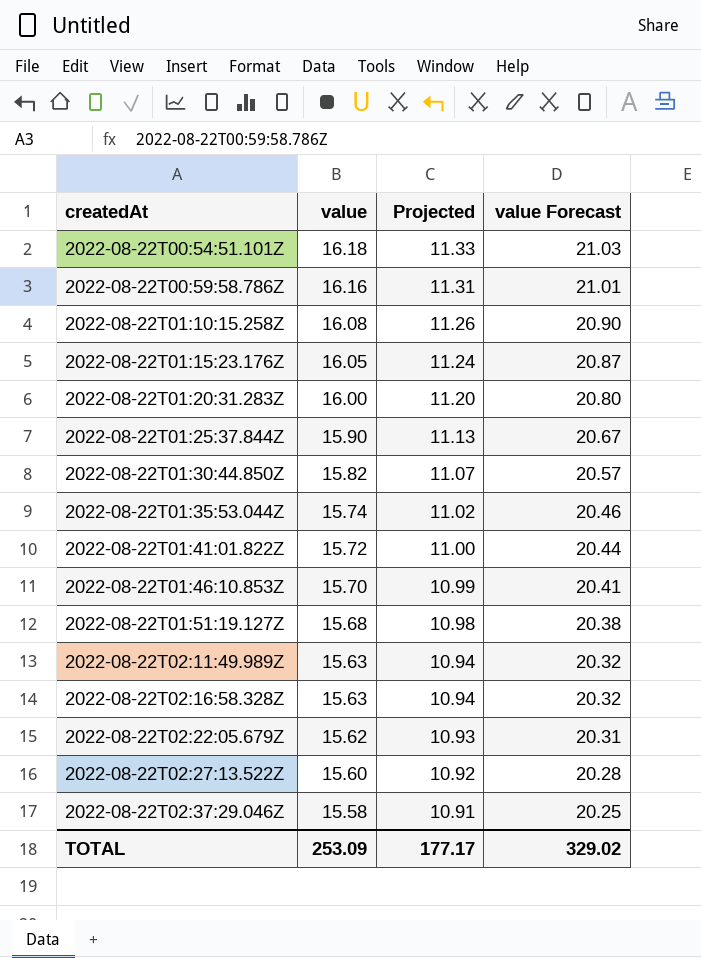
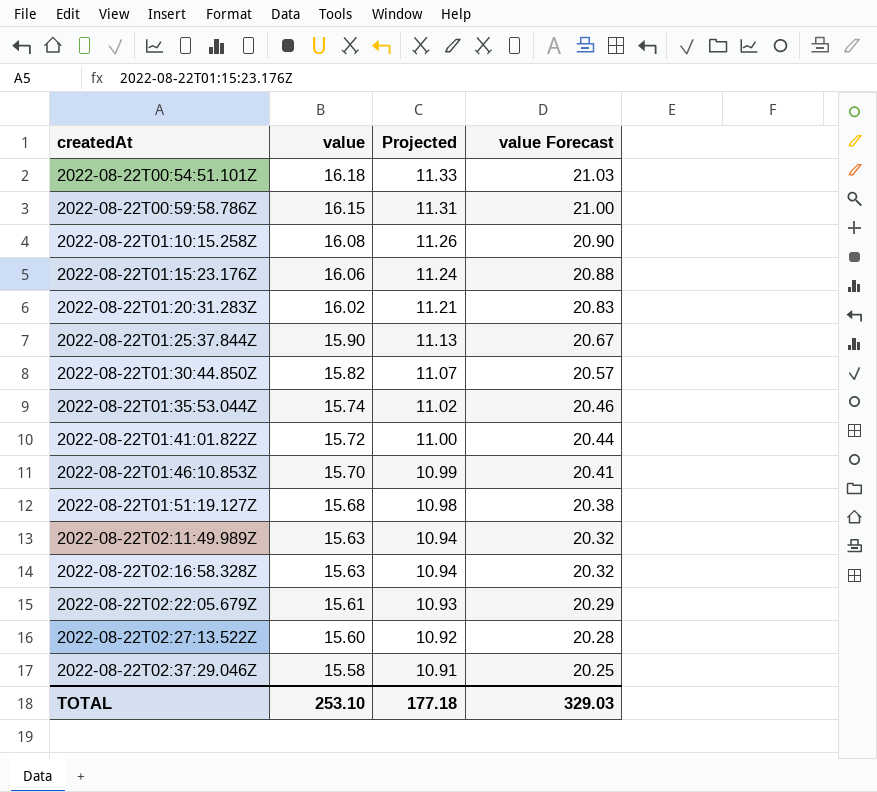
2022-08-22T00:59:58.786Z | value: 16.16 -> 16.15
2022-08-22T00:59:58.786Z | value Forecast: 21.01 -> 21.00
2022-08-22T01:15:23.176Z | value: 16.05 -> 16.06
2022-08-22T01:15:23.176Z | value Forecast: 20.87 -> 20.88
2022-08-22T01:20:31.283Z | value: 16.00 -> 16.02
2022-08-22T01:20:31.283Z | Projected: 11.20 -> 11.21
2022-08-22T01:20:31.283Z | value Forecast: 20.80 -> 20.83
2022-08-22T02:22:05.679Z | value: 15.62 -> 15.61
2022-08-22T02:22:05.679Z | value Forecast: 20.31 -> 20.29
TOTAL | value: 253.09 -> 253.10
TOTAL | Projected: 177.17 -> 177.18
TOTAL | value Forecast: 329.02 -> 329.03

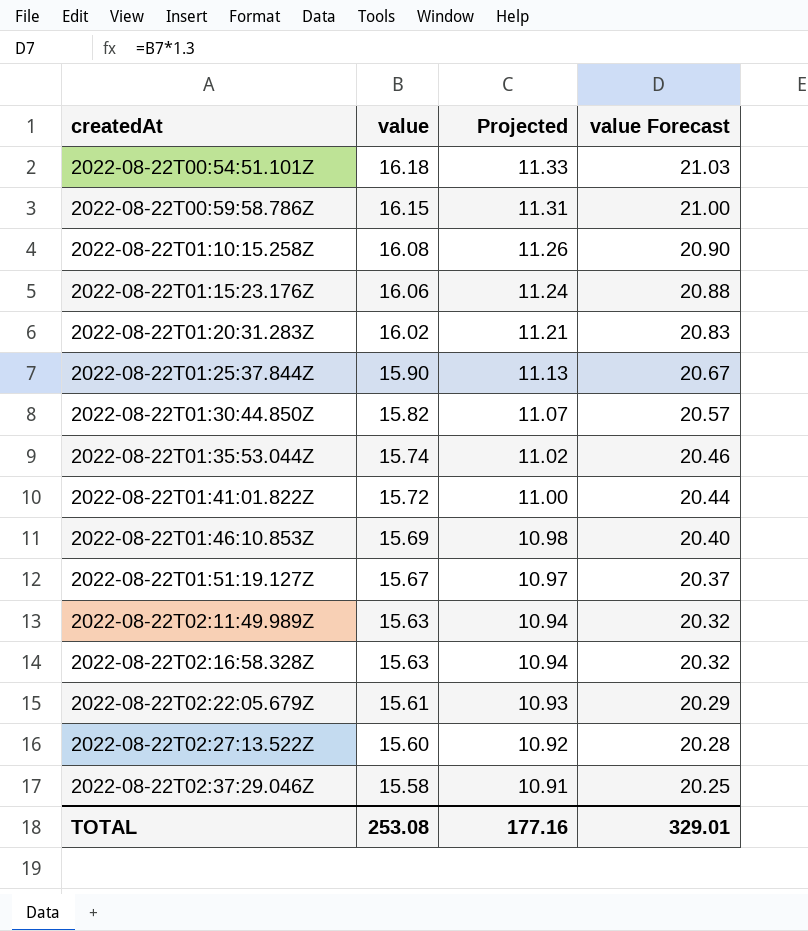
2022-08-22T01:46:10.853Z | value: 15.70 -> 15.69
2022-08-22T01:46:10.853Z | Projected: 10.99 -> 10.98
2022-08-22T01:46:10.853Z | value Forecast: 20.41 -> 20.40
2022-08-22T01:51:19.127Z | value: 15.68 -> 15.67
2022-08-22T01:51:19.127Z | Projected: 10.98 -> 10.97
2022-08-22T01:51:19.127Z | value Forecast: 20.38 -> 20.37
TOTAL | value: 253.10 -> 253.08
TOTAL | Projected: 177.18 -> 177.16
TOTAL | value Forecast: 329.03 -> 329.01

